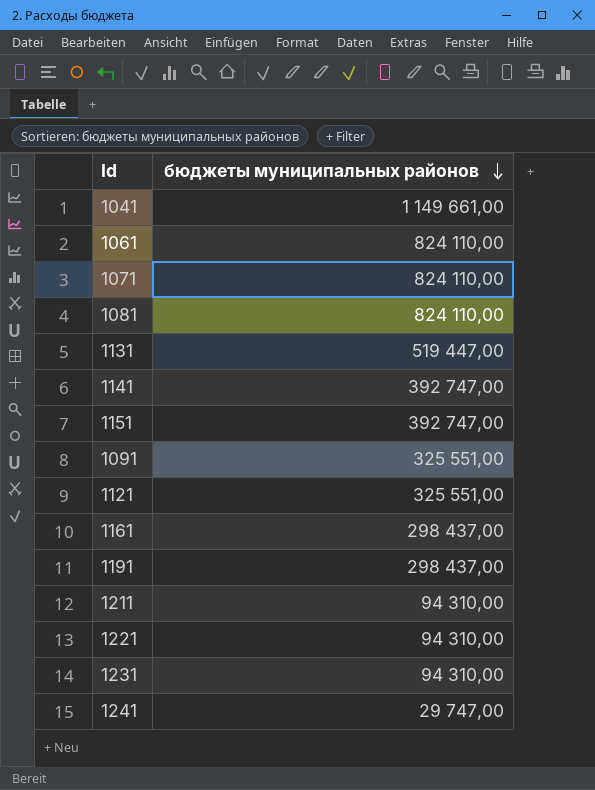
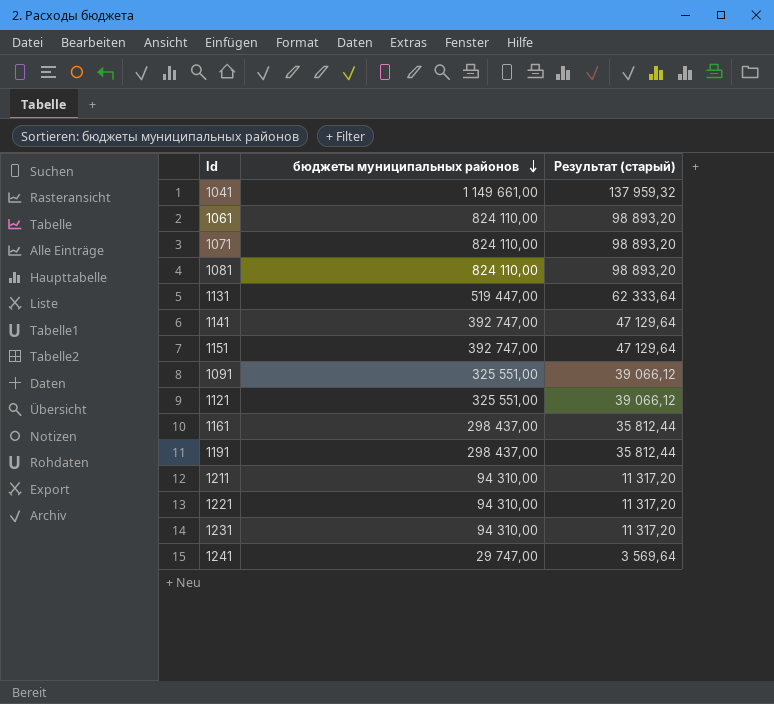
column Результат (старый) | formula: none -> [бюджеты муниципальных районов] * 0,12

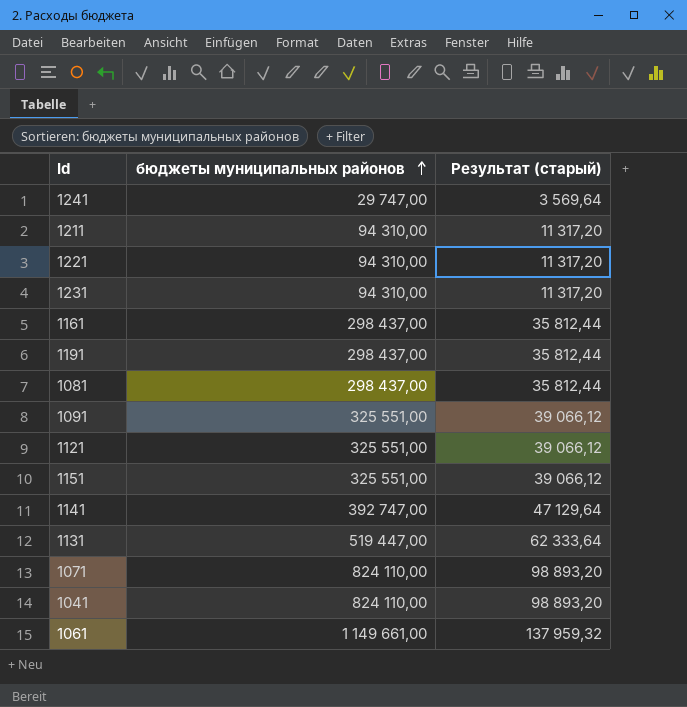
row order: бюджеты муниципальных районов descending -> бюджеты муниципальных районов ascending
1081 | бюджеты муниципальных районов: 824 110,00 -> 298 437,00
1081 | Результат (старый): 98 893,20 -> 35 812,44
1151 | бюджеты муниципальных районов: 392 747,00 -> 325 551,00
1151 | Результат (старый): 47 129,64 -> 39 066,12
1041 | бюджеты муниципальных районов: 1 149 661,00 -> 824 110,00
1041 | Результат (старый): 137 959,32 -> 98 893,20
1061 | бюджеты муниципальных районов: 824 110,00 -> 1 149 661,00
1061 | Результат (старый): 98 893,20 -> 137 959,32

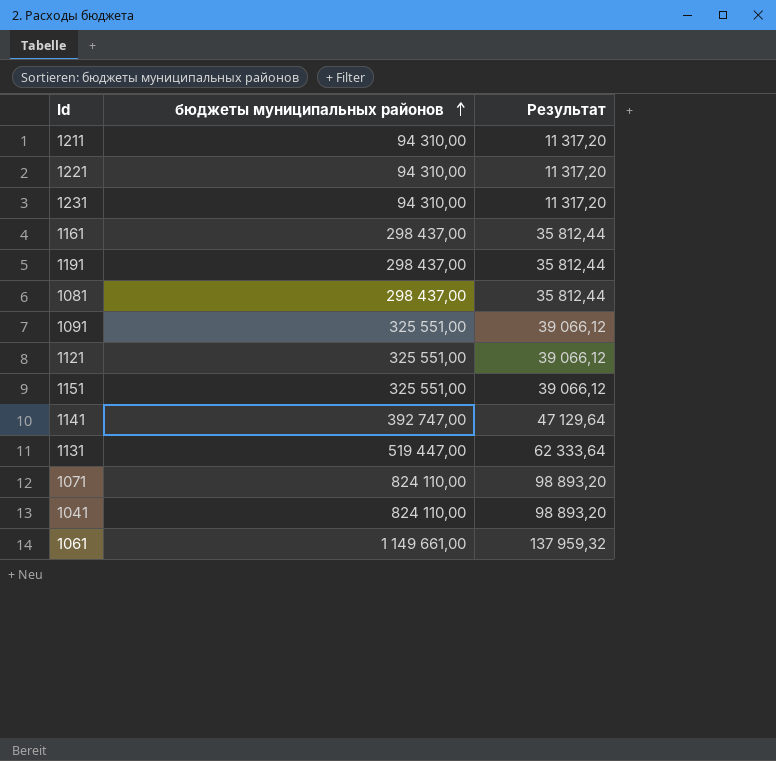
column name: Результат (старый) -> Результат
row 1241: 29 747,00 | 3 569,64 -> none

